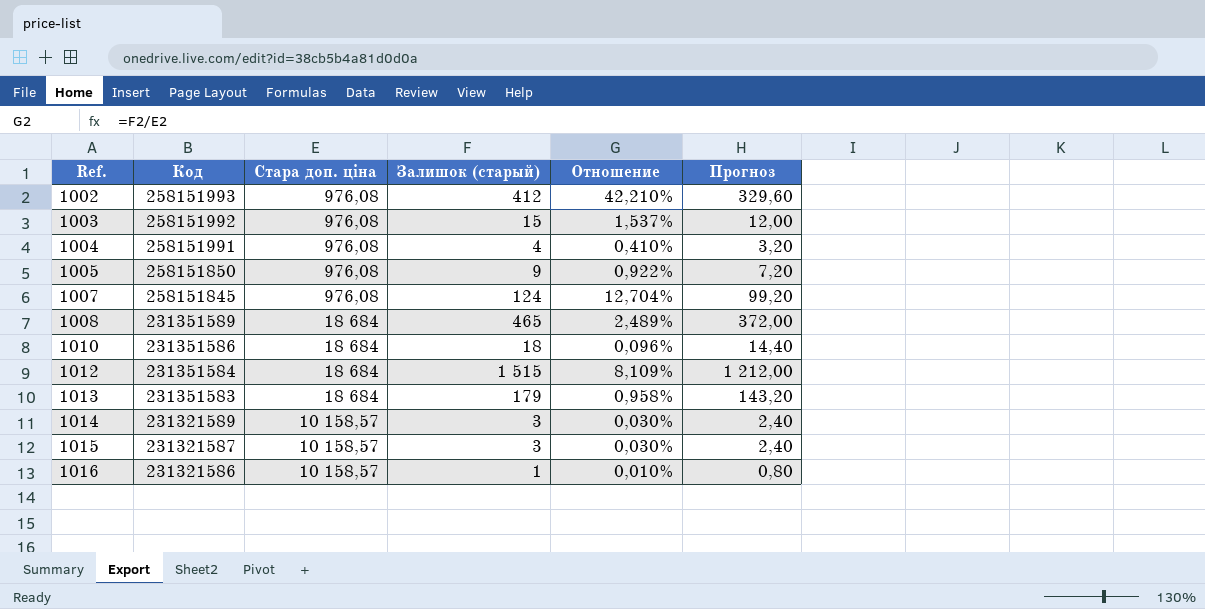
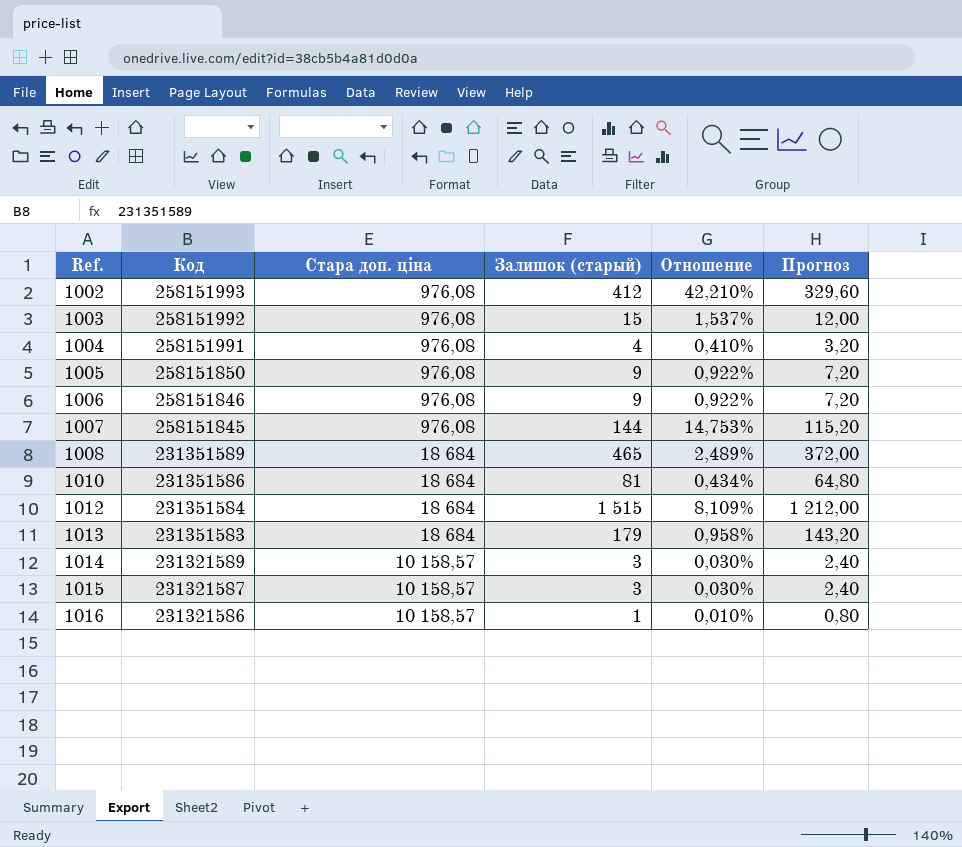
row 1006: none -> 258151846 | 976,08 | 9 | 0,922% | 7,20
1007 | Залишок (старый): 124 -> 144
1007 | Отношение: 12,704% -> 14,753%
1007 | Прогноз: 99,20 -> 115,20
1010 | Залишок (старый): 18 -> 81
1010 | Отношение: 0,096% -> 0,434%
1010 | Прогноз: 14,40 -> 64,80

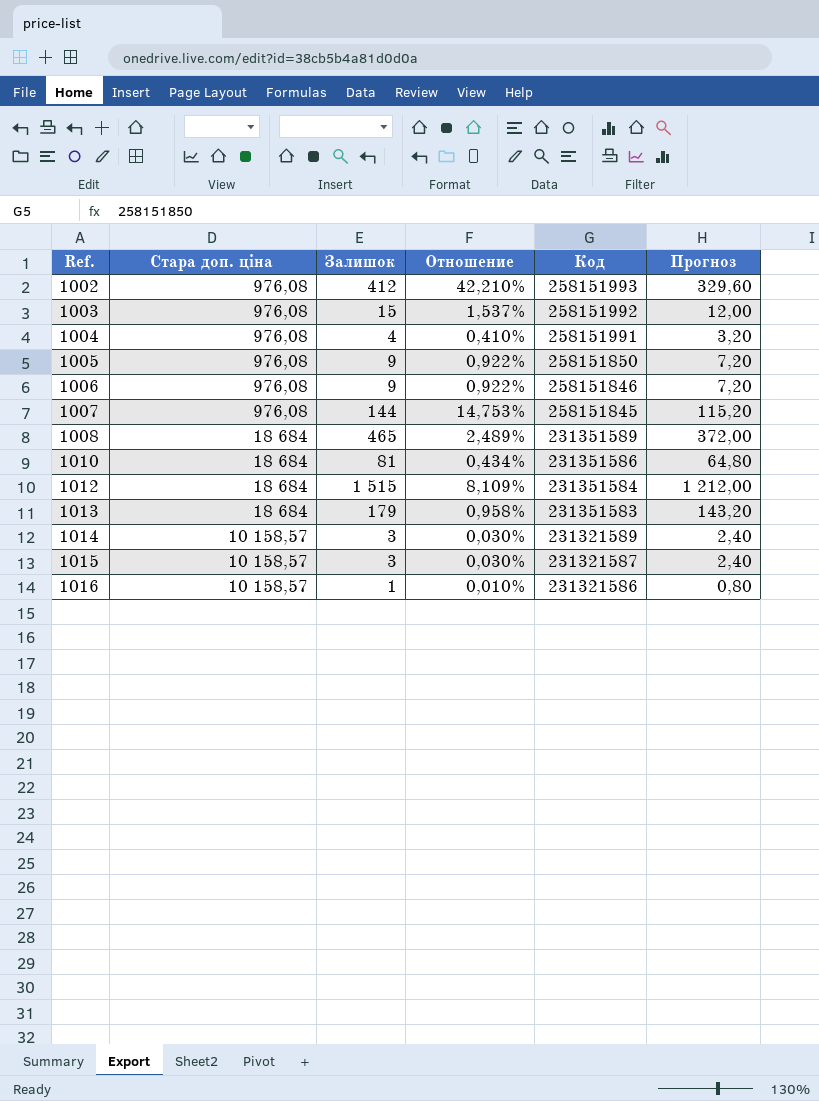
column name: Залишок (старый) -> Залишок
column Код | position: 2 -> 5

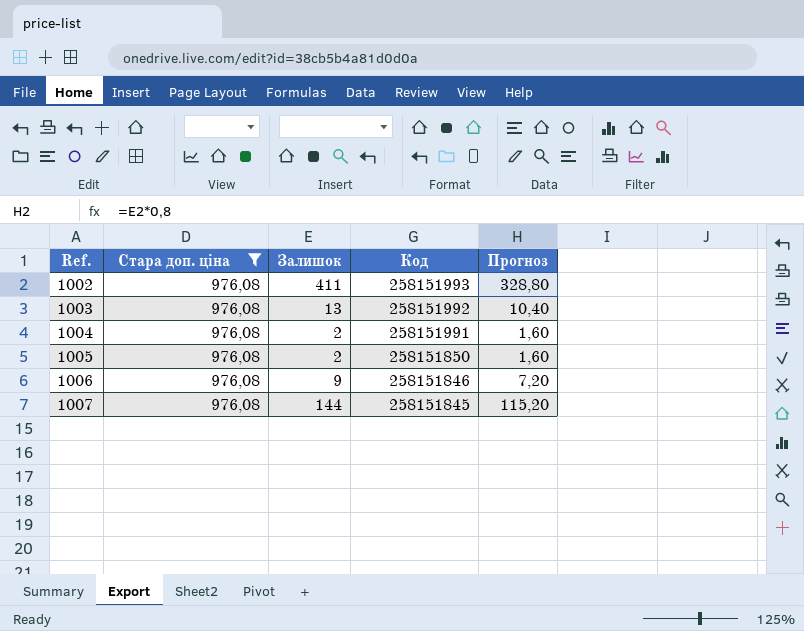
filter: none -> Стара доп. ціна = 976,08
column Отношение | formula: [Залишок] / [Стара доп. ціна] -> none
1002 | Залишок: 412 -> 411
1002 | Прогноз: 329,60 -> 328,80
1003 | Залишок: 15 -> 13
1003 | Прогноз: 12,00 -> 10,40
1004 | Залишок: 4 -> 2
1004 | Прогноз: 3,20 -> 1,60
1005 | Залишок: 9 -> 2
1005 | Прогноз: 7,20 -> 1,60

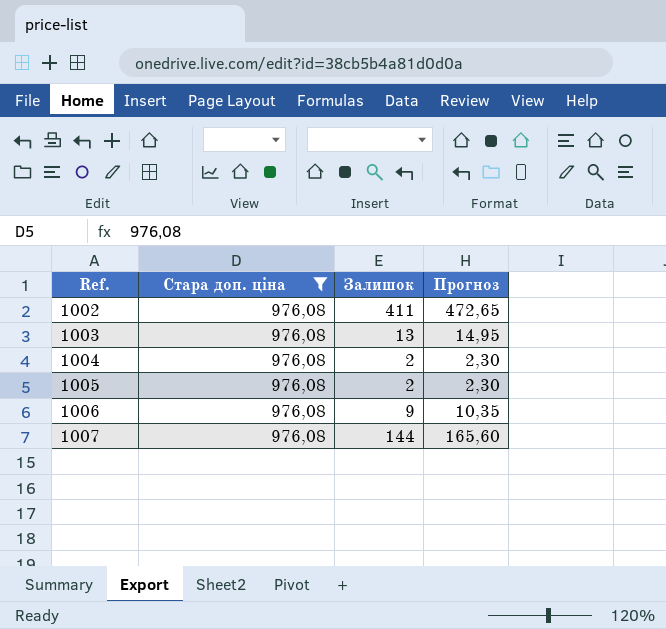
column Код | position: 4 -> none
column Прогноз | formula: [Залишок] * 0,8 -> [Залишок] * 1,15

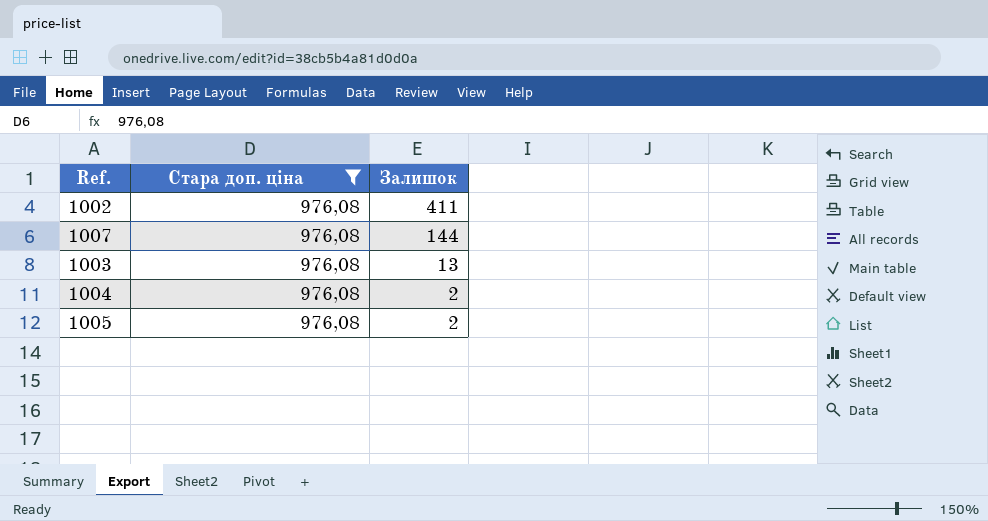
row order: Ref. ascending -> Залишок descending
column Прогноз | formula: [Залишок] * 1,15 -> none
row 1006: 976,08 | 9 | 10,35 -> none

